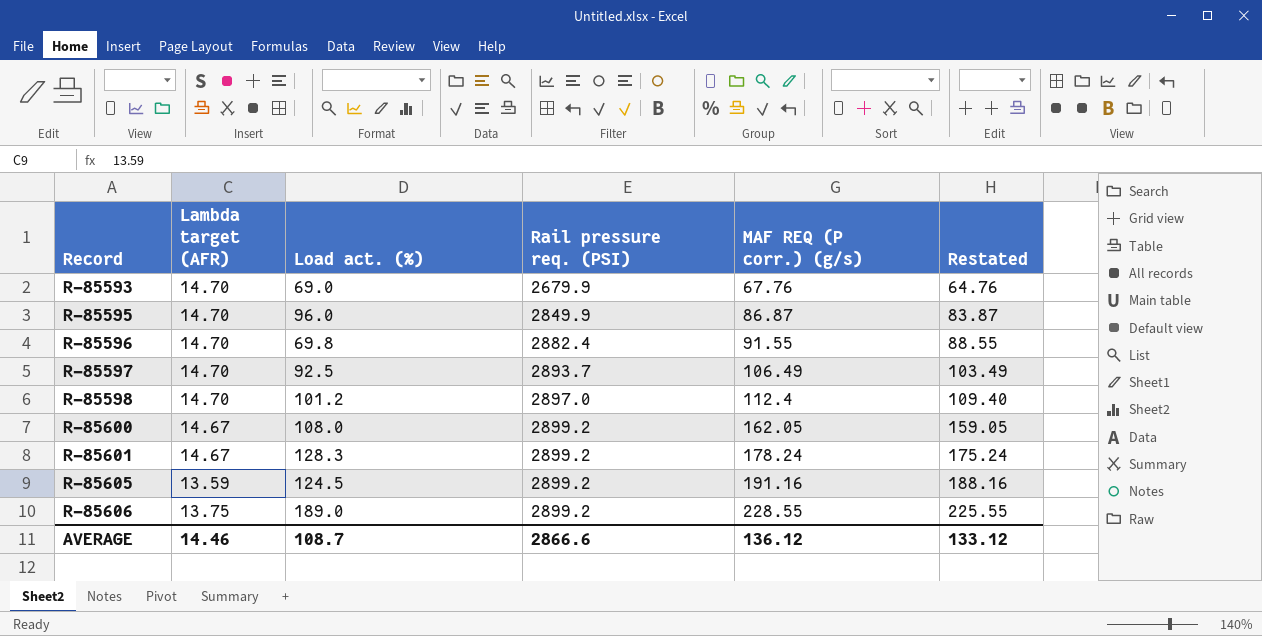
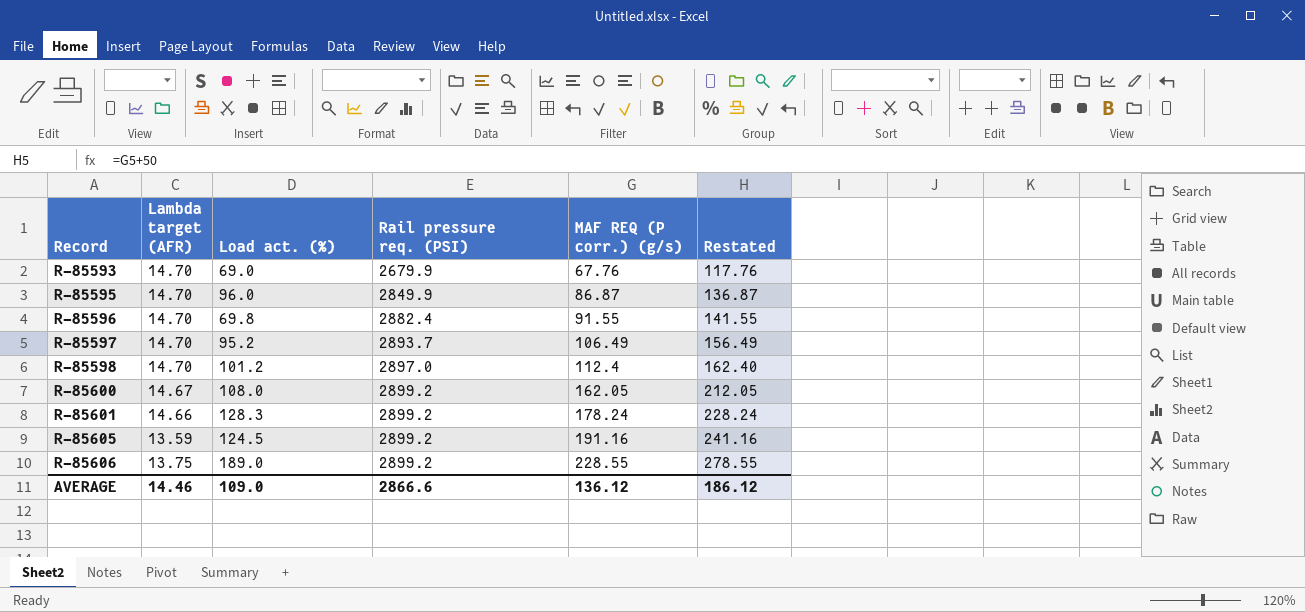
column Restated | formula: [MAF REQ (P corr.) (g/s)] - 3 -> [MAF REQ (P corr.) (g/s)] + 50
R-85597 | Load act. (%): 92.5 -> 95.2
R-85601 | Lambda target (AFR): 14.67 -> 14.66
AVERAGE | Load act. (%): 108.7 -> 109.0
AVERAGE | Restated: 133.12 -> 186.12

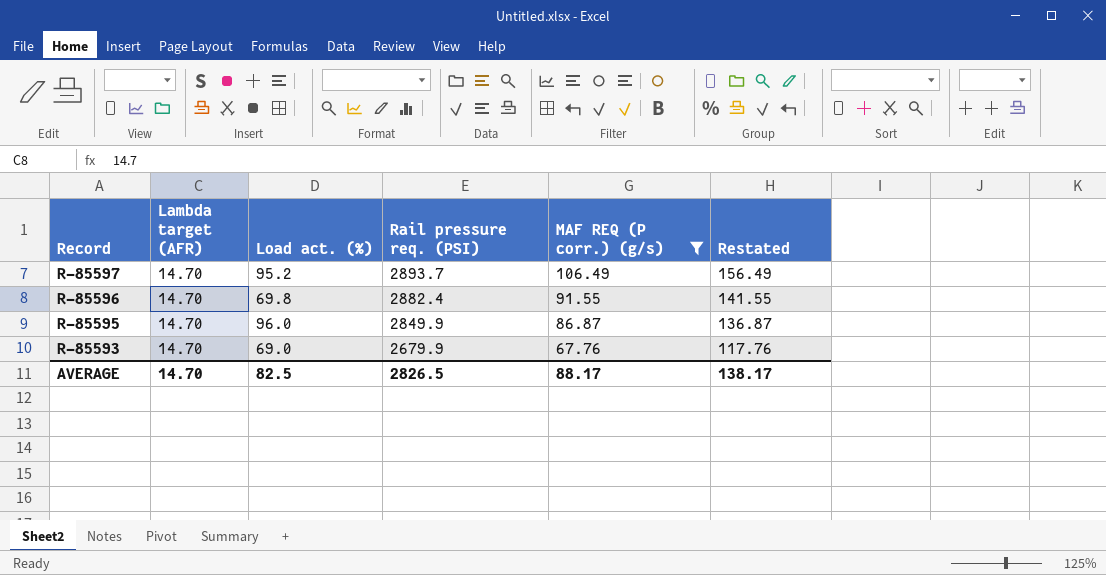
filter: none -> MAF REQ (P corr.) (g/s) <= 106.49
row order: Record ascending -> Record descending
AVERAGE | Lambda target (AFR): 14.46 -> 14.70
AVERAGE | Load act. (%): 109.0 -> 82.5
AVERAGE | Rail pressure req. (PSI): 2866.6 -> 2826.5
AVERAGE | MAF REQ (P corr.) (g/s): 136.12 -> 88.17
AVERAGE | Restated: 186.12 -> 138.17

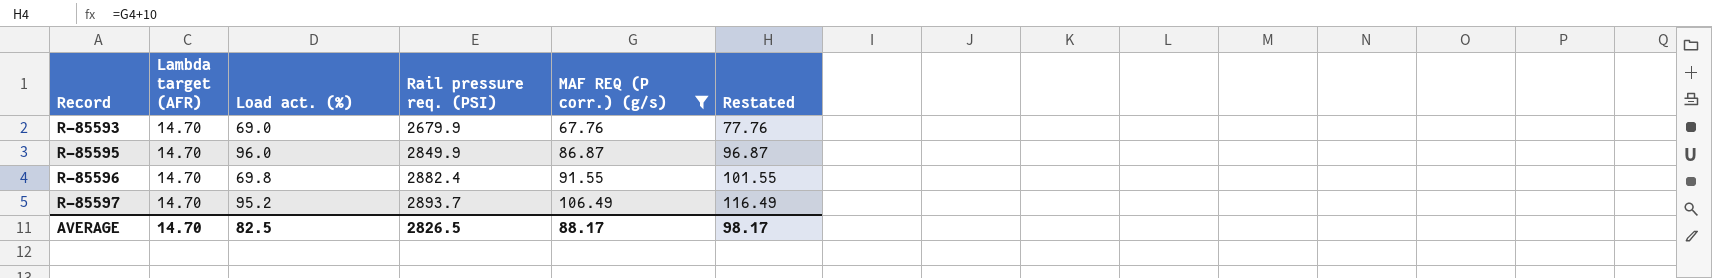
row order: Record descending -> Record ascending
column Restated | formula: [MAF REQ (P corr.) (g/s)] + 50 -> [MAF REQ (P corr.) (g/s)] + 10
AVERAGE | Restated: 138.17 -> 98.17

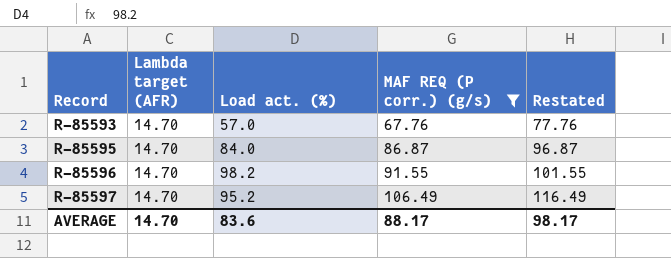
column Rail pressure req. (PSI) | position: 4 -> none
R-85593 | Load act. (%): 69.0 -> 57.0
R-85595 | Load act. (%): 96.0 -> 84.0
R-85596 | Load act. (%): 69.8 -> 98.2
AVERAGE | Load act. (%): 82.5 -> 83.6

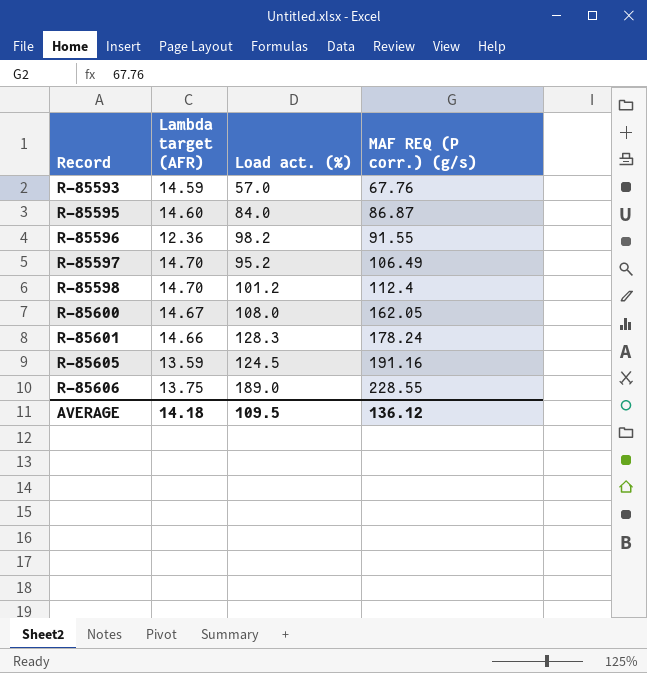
filter: MAF REQ (P corr.) (g/s) <= 106.49 -> none
column Restated | formula: [MAF REQ (P corr.) (g/s)] + 10 -> none
R-85593 | Lambda target (AFR): 14.70 -> 14.59
R-85595 | Lambda target (AFR): 14.70 -> 14.60
R-85596 | Lambda target (AFR): 14.70 -> 12.36
AVERAGE | Lambda target (AFR): 14.70 -> 14.18
AVERAGE | Load act. (%): 83.6 -> 109.5
AVERAGE | MAF REQ (P corr.) (g/s): 88.17 -> 136.12

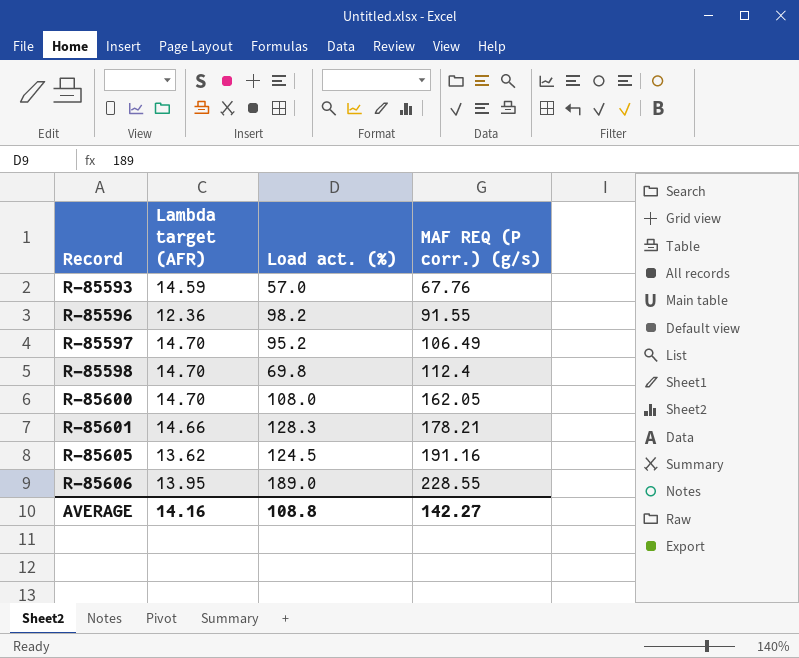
row R-85595: 14.60 | 84.0 | 86.87 -> none
R-85598 | Load act. (%): 101.2 -> 69.8
R-85600 | Lambda target (AFR): 14.67 -> 14.70
R-85601 | MAF REQ (P corr.) (g/s): 178.24 -> 178.21
R-85605 | Lambda target (AFR): 13.59 -> 13.62
R-85606 | Lambda target (AFR): 13.75 -> 13.95
AVERAGE | Lambda target (AFR): 14.18 -> 14.16
AVERAGE | Load act. (%): 109.5 -> 108.8
AVERAGE | MAF REQ (P corr.) (g/s): 136.12 -> 142.27

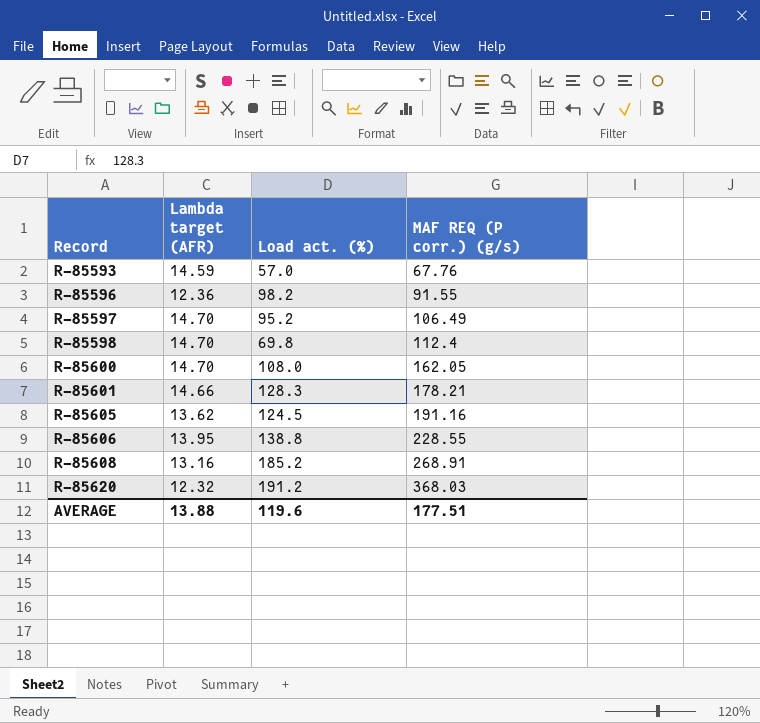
R-85606 | Load act. (%): 189.0 -> 138.8
row R-85608: none -> 13.16 | 185.2 | 268.91
row R-85620: none -> 12.32 | 191.2 | 368.03
AVERAGE | Lambda target (AFR): 14.16 -> 13.88
AVERAGE | Load act. (%): 108.8 -> 119.6
AVERAGE | MAF REQ (P corr.) (g/s): 142.27 -> 177.51

